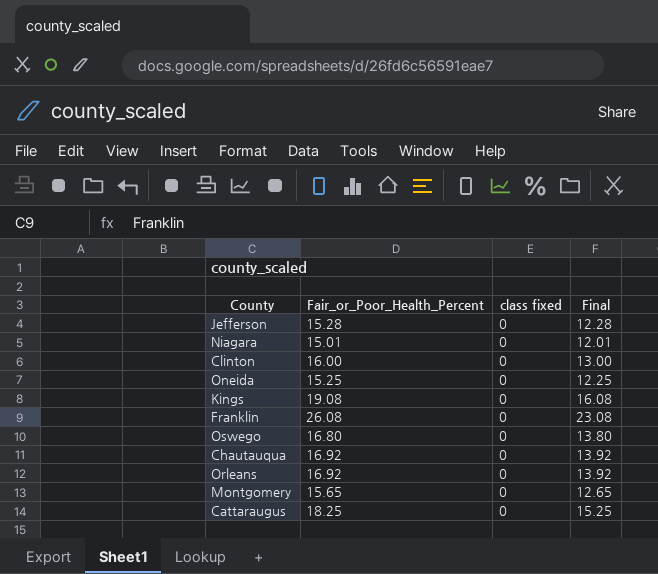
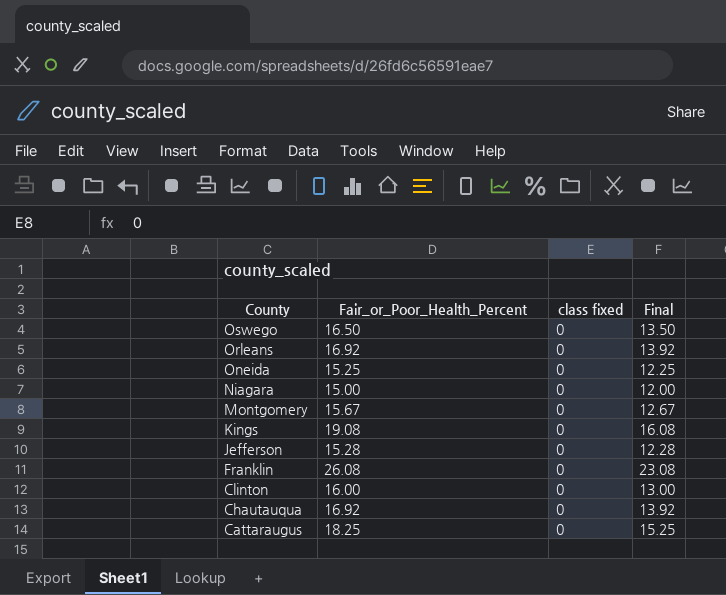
row order: none -> County descending
Oswego | Fair_or_Poor_Health_Percent: 16.80 -> 16.50
Oswego | Final: 13.80 -> 13.50
Niagara | Fair_or_Poor_Health_Percent: 15.01 -> 15.00
Niagara | Final: 12.01 -> 12.00
Montgomery | Fair_or_Poor_Health_Percent: 15.65 -> 15.67
Montgomery | Final: 12.65 -> 12.67

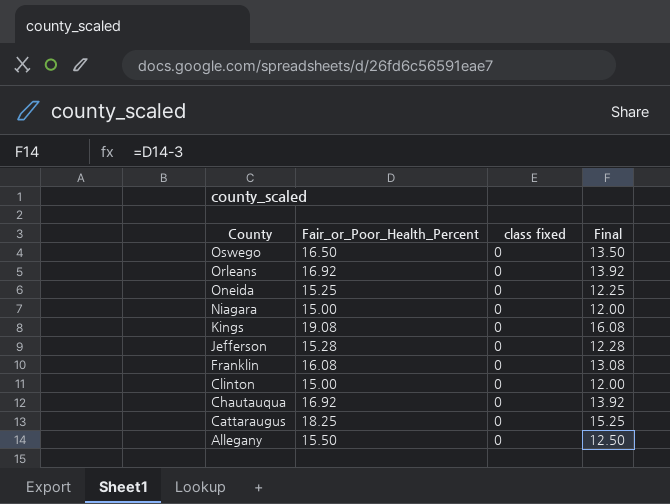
row Montgomery: 15.67 | 0 | 12.67 -> none
Franklin | Fair_or_Poor_Health_Percent: 26.08 -> 16.08
Franklin | Final: 23.08 -> 13.08
Clinton | Fair_or_Poor_Health_Percent: 16.00 -> 15.00
Clinton | Final: 13.00 -> 12.00
row Allegany: none -> 15.50 | 0 | 12.50

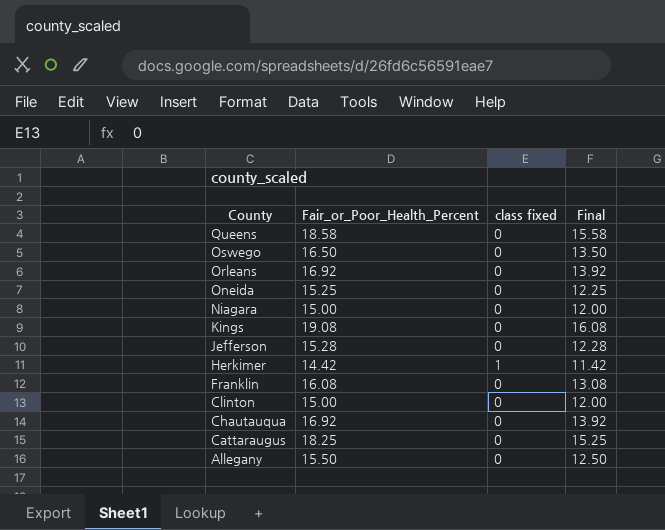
row Queens: none -> 18.58 | 0 | 15.58
row Herkimer: none -> 14.42 | 1 | 11.42

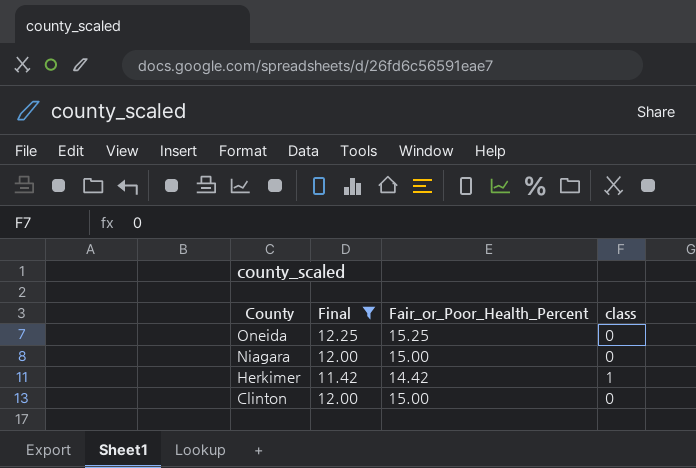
filter: none -> Final <= 12.25
column Final | position: 4 -> 2
column name: class fixed -> class

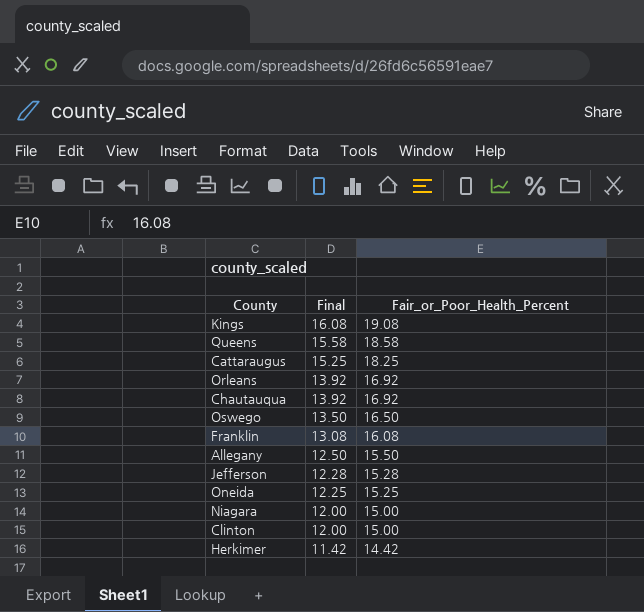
filter: Final <= 12.25 -> none
row order: County descending -> Final descending
column class | position: 4 -> none

